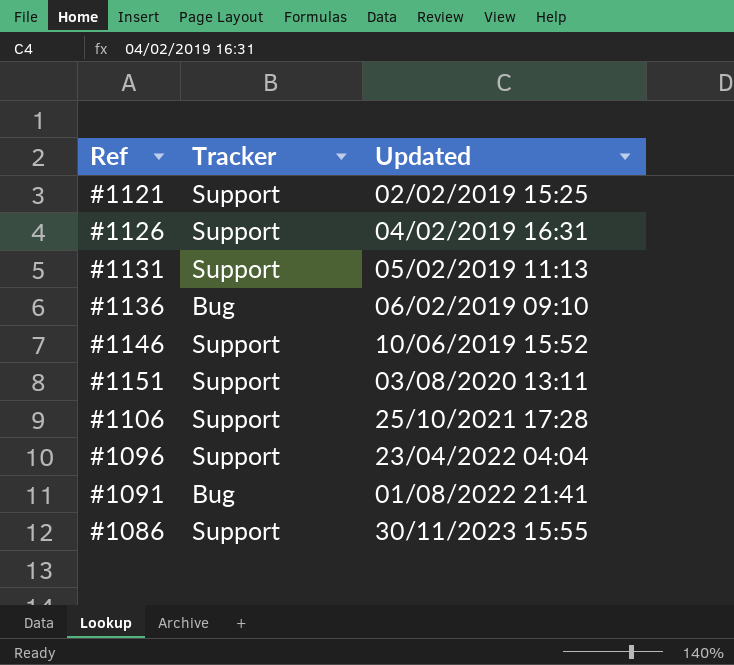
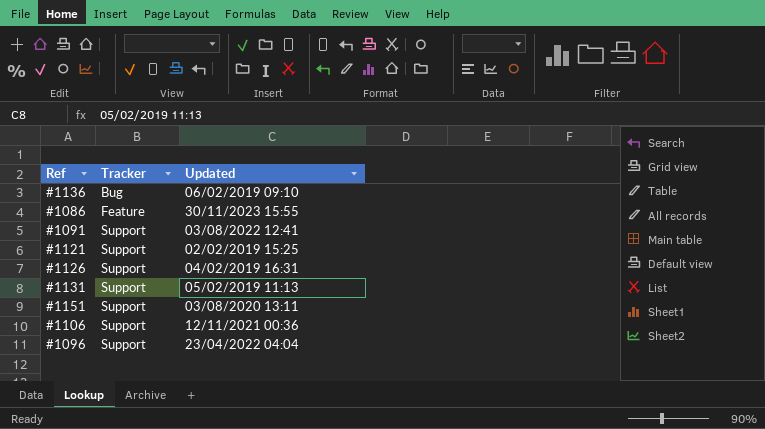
row order: Updated ascending -> Tracker ascending
row #1146: Support | 10/06/2019 15:52 -> none
#1086 | Tracker: Support -> Feature
#1091 | Tracker: Bug -> Support
#1091 | Updated: 01/08/2022 21:41 -> 03/08/2022 12:41
#1106 | Updated: 25/10/2021 17:28 -> 12/11/2021 00:36

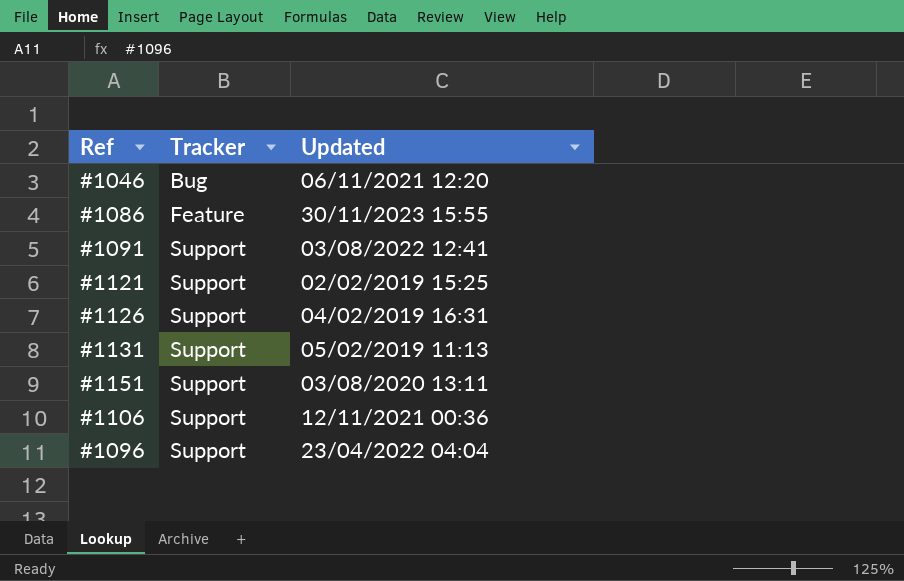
row #1136: Bug | 06/02/2019 09:10 -> none
row #1046: none -> Bug | 06/11/2021 12:20

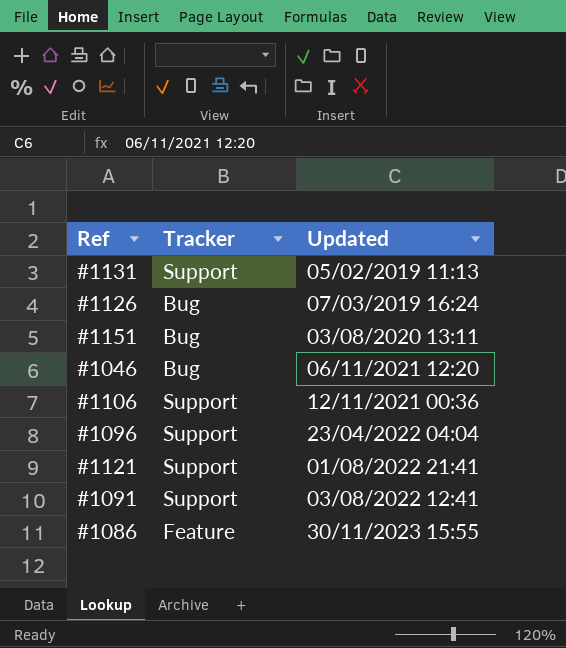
row order: Tracker ascending -> Updated ascending
#1126 | Tracker: Support -> Bug
#1126 | Updated: 04/02/2019 16:31 -> 07/03/2019 16:24
#1151 | Tracker: Support -> Bug
#1121 | Updated: 02/02/2019 15:25 -> 01/08/2022 21:41

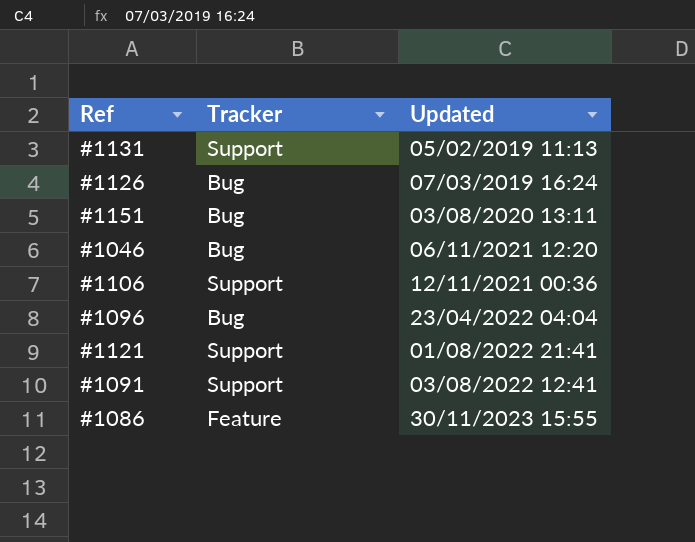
#1096 | Tracker: Support -> Bug

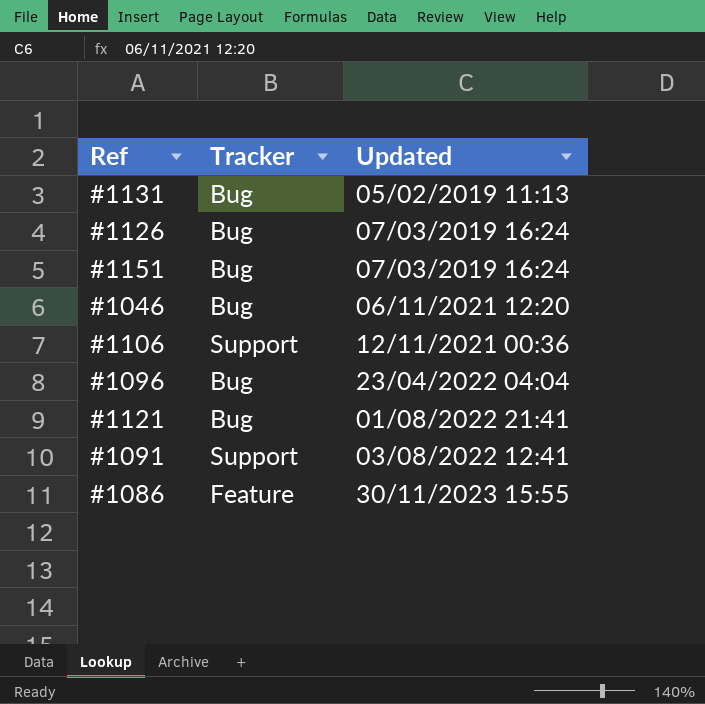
#1131 | Tracker: Support -> Bug
#1151 | Updated: 03/08/2020 13:11 -> 07/03/2019 16:24
#1121 | Tracker: Support -> Bug

